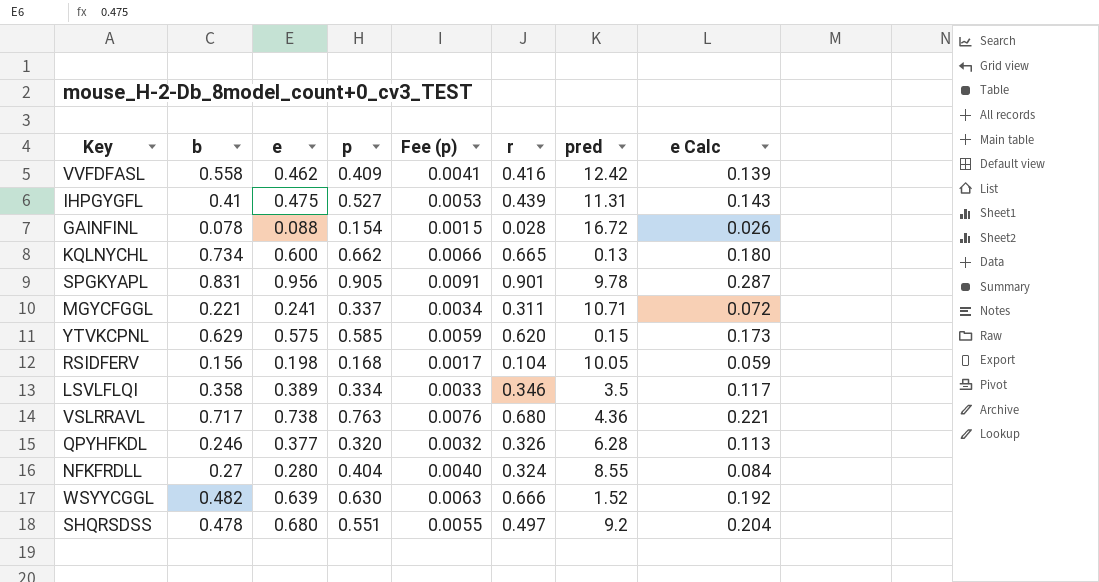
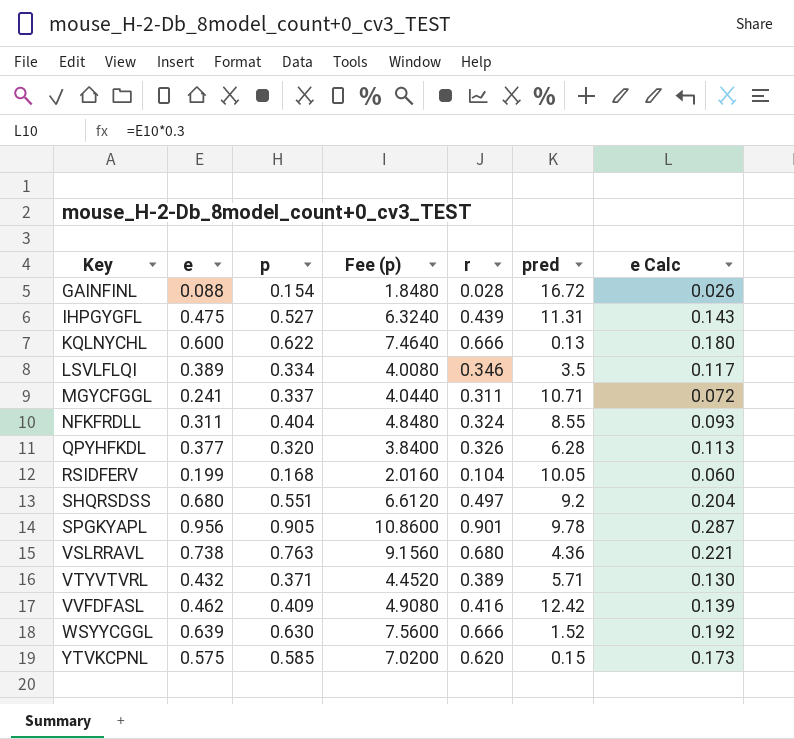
row order: none -> Key ascending
column b | position: 2 -> none
column Fee (p) | formula: [p] * 0.01 -> [p] * 12
KQLNYCHL | p: 0.662 -> 0.622
KQLNYCHL | r: 0.665 -> 0.666
NFKFRDLL | e: 0.280 -> 0.311
NFKFRDLL | e Calc: 0.084 -> 0.093
RSIDFERV | e: 0.198 -> 0.199
RSIDFERV | e Calc: 0.059 -> 0.060
row VTYVTVRL: none -> 0.432 | 0.371 | 4.4520 | 0.389 | 5.71 | 0.130

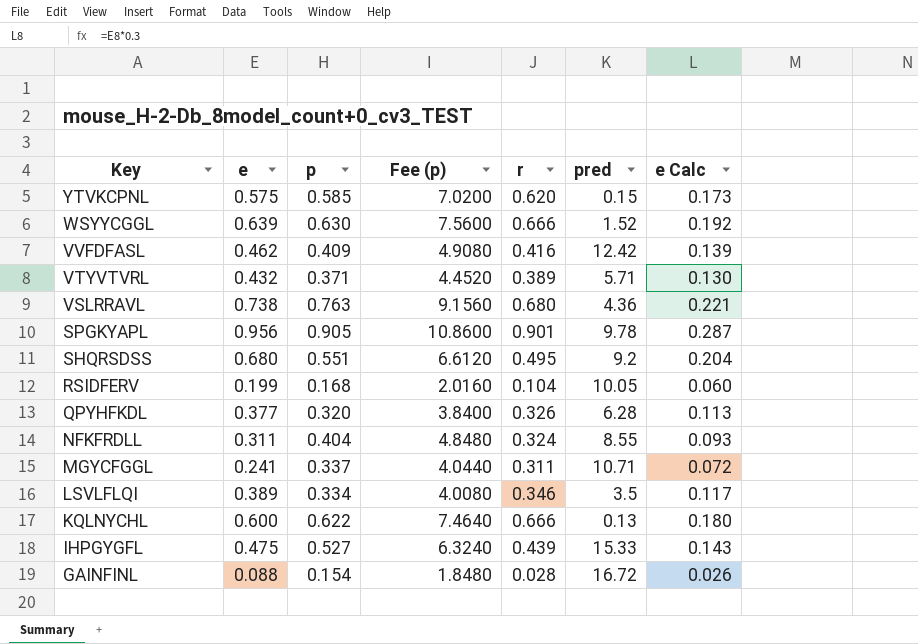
row order: Key ascending -> Key descending
SHQRSDSS | r: 0.497 -> 0.495
IHPGYGFL | pred: 11.31 -> 15.33

